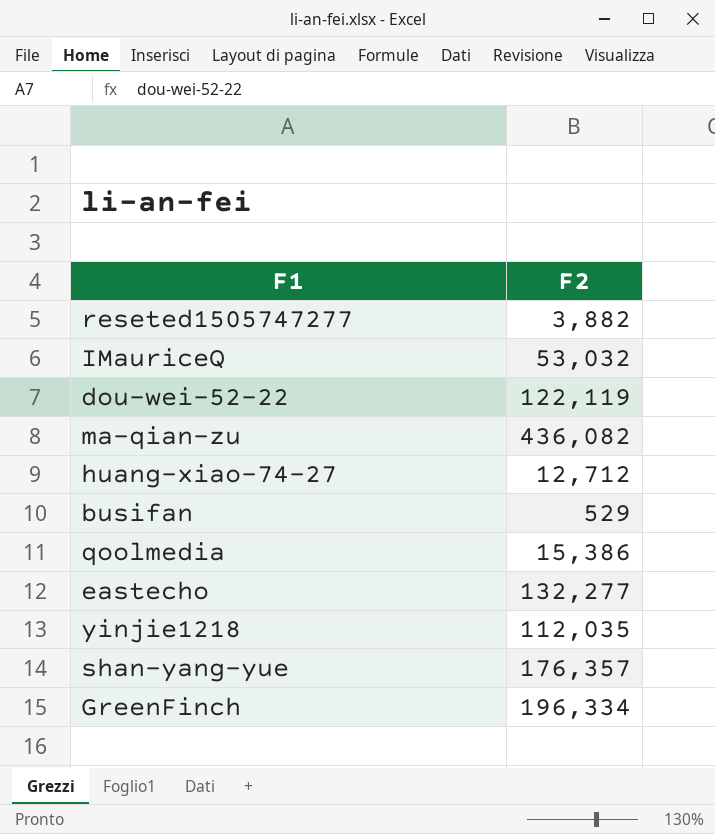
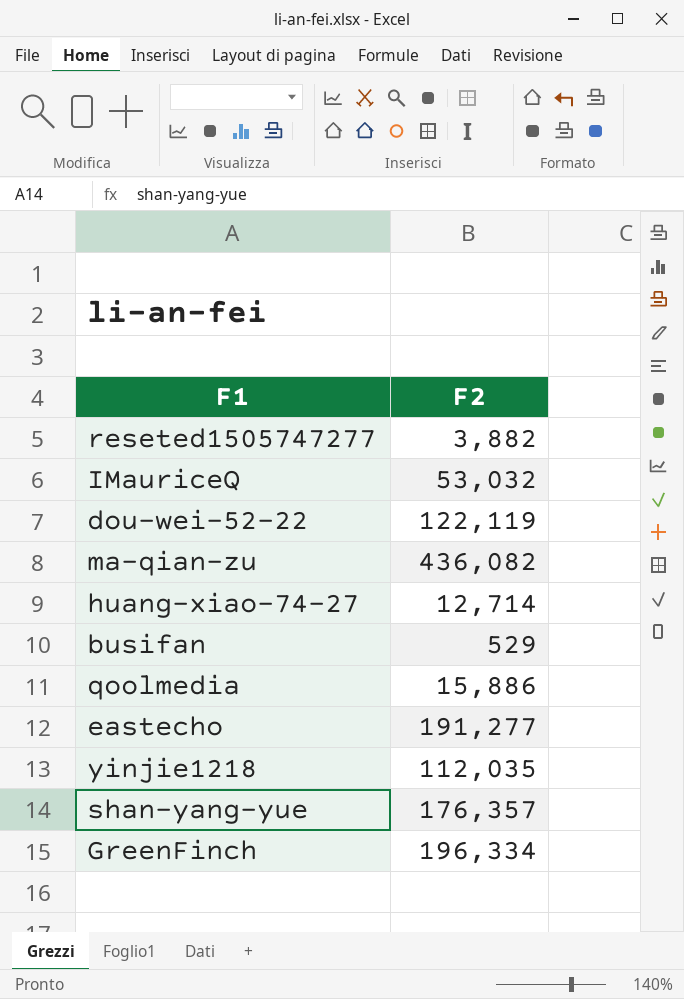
huang-xiao-74-27 | F2: 12,712 -> 12,714
qoolmedia | F2: 15,386 -> 15,886
eastecho | F2: 132,277 -> 191,277

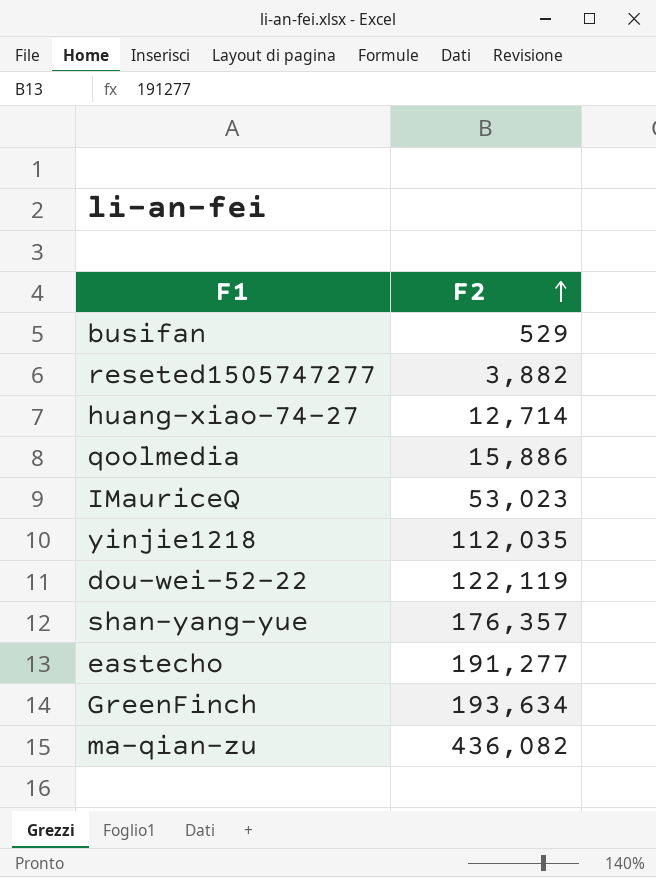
row order: none -> F2 ascending
IMauriceQ | F2: 53,032 -> 53,023
GreenFinch | F2: 196,334 -> 193,634

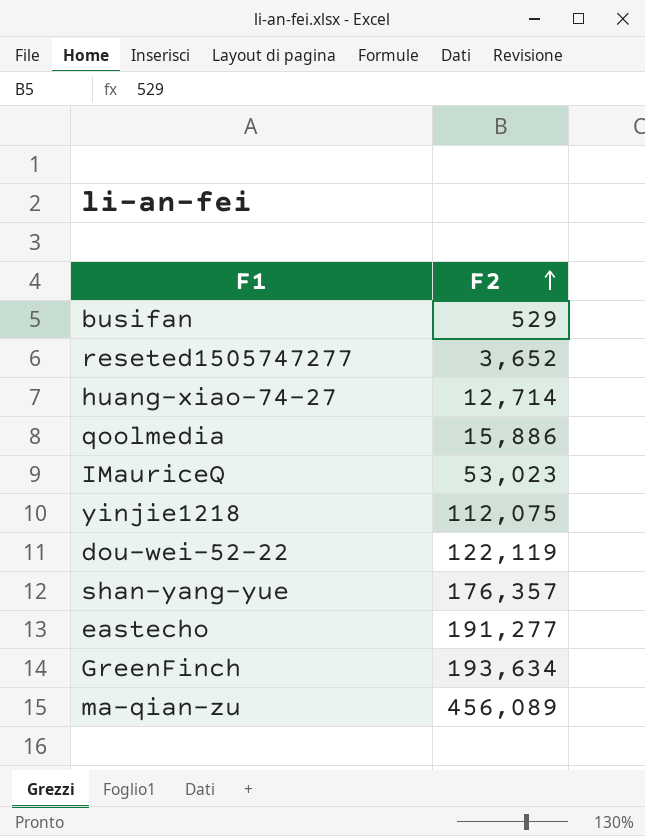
reseted1505747277 | F2: 3,882 -> 3,652
yinjie1218 | F2: 112,035 -> 112,075
ma-qian-zu | F2: 436,082 -> 456,089

